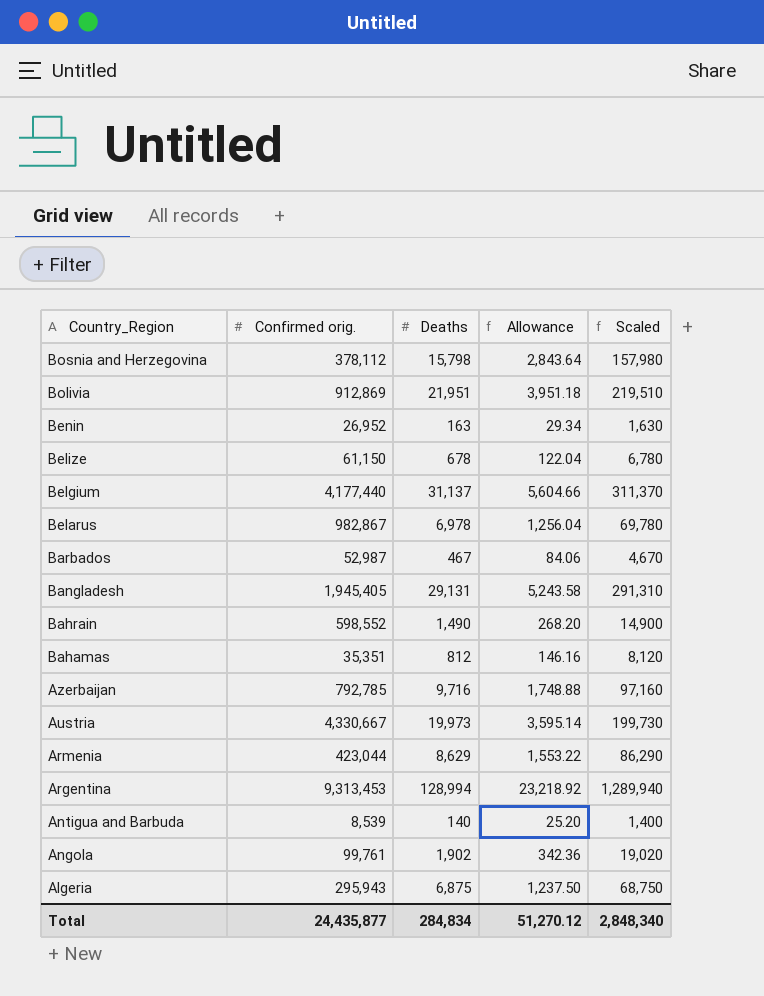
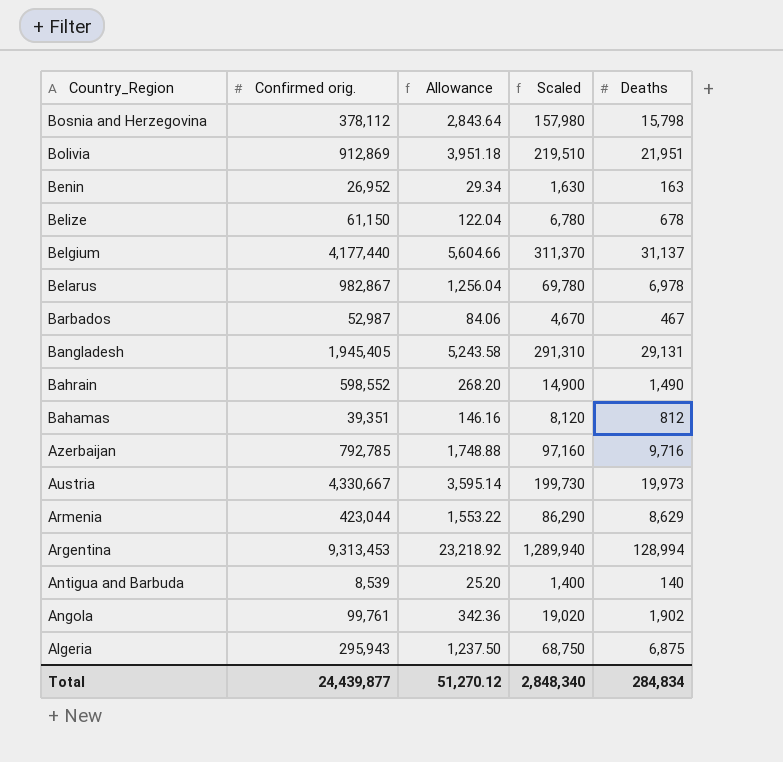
column Deaths | position: 3 -> 5
Bahamas | Confirmed orig.: 35,351 -> 39,351
Total | Confirmed orig.: 24,435,877 -> 24,439,877

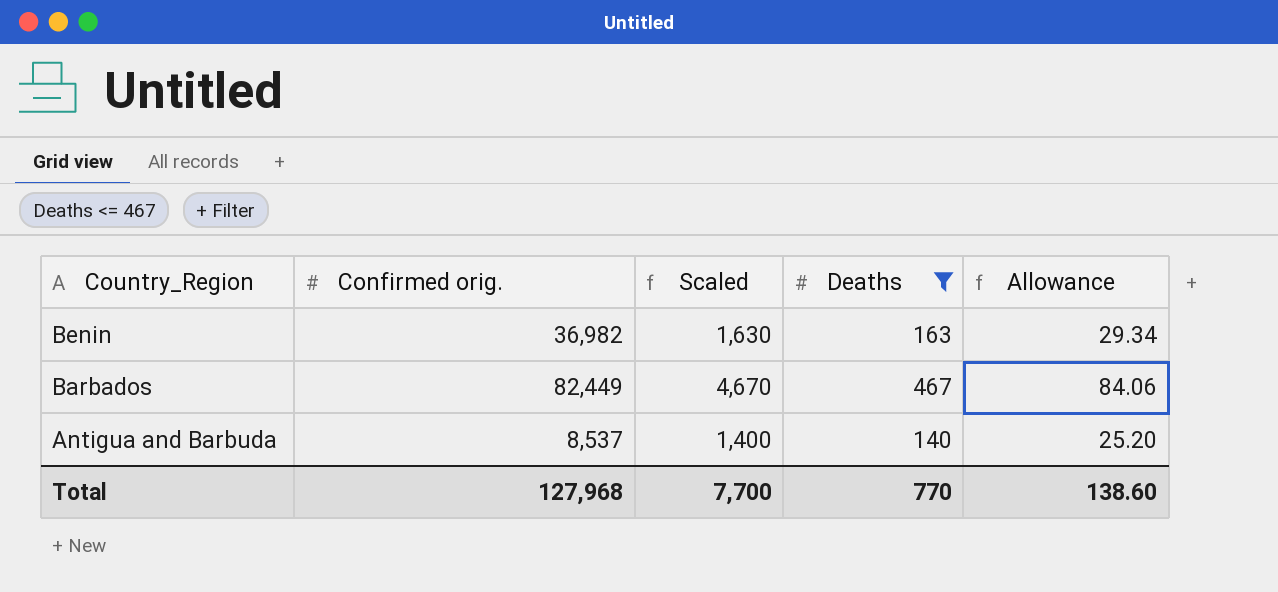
filter: none -> Deaths <= 467
column Allowance | position: 3 -> 5
Benin | Confirmed orig.: 26,952 -> 36,982
Barbados | Confirmed orig.: 52,987 -> 82,449
Antigua and Barbuda | Confirmed orig.: 8,539 -> 8,537
Total | Confirmed orig.: 24,439,877 -> 127,968
Total | Scaled: 2,848,340 -> 7,700
Total | Deaths: 284,834 -> 770
Total | Allowance: 51,270.12 -> 138.60

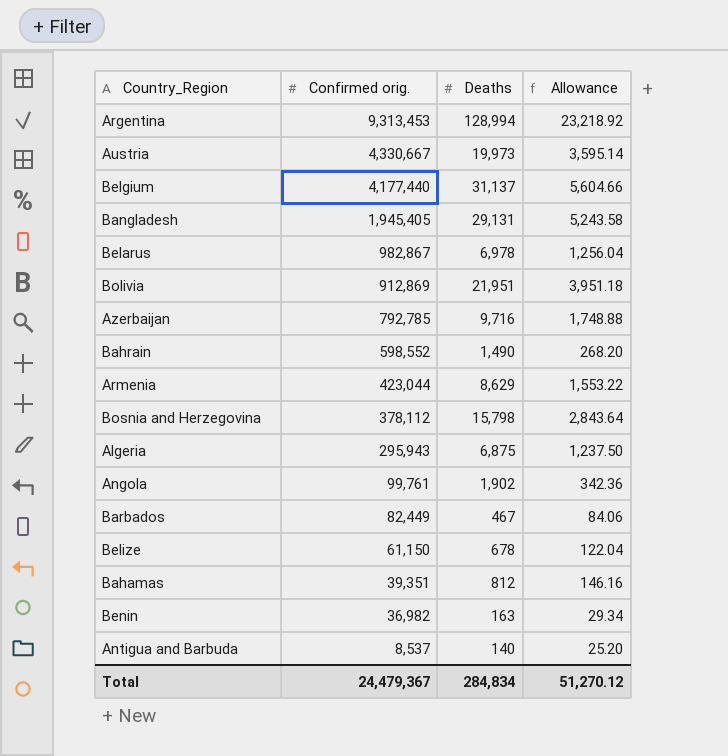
filter: Deaths <= 467 -> none
row order: Country_Region descending -> Confirmed orig. descending
column Scaled | formula: [Deaths] * 10 -> none
Total | Confirmed orig.: 127,968 -> 24,479,367
Total | Deaths: 770 -> 284,834
Total | Allowance: 138.60 -> 51,270.12

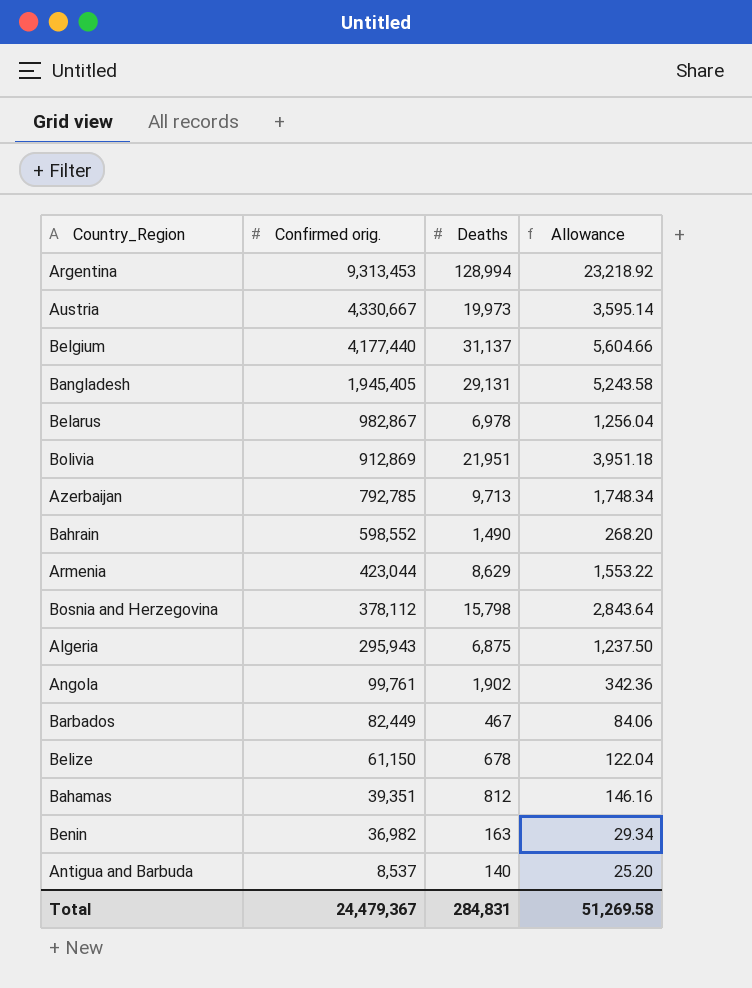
Azerbaijan | Deaths: 9,716 -> 9,713
Azerbaijan | Allowance: 1,748.88 -> 1,748.34
Total | Deaths: 284,834 -> 284,831
Total | Allowance: 51,270.12 -> 51,269.58

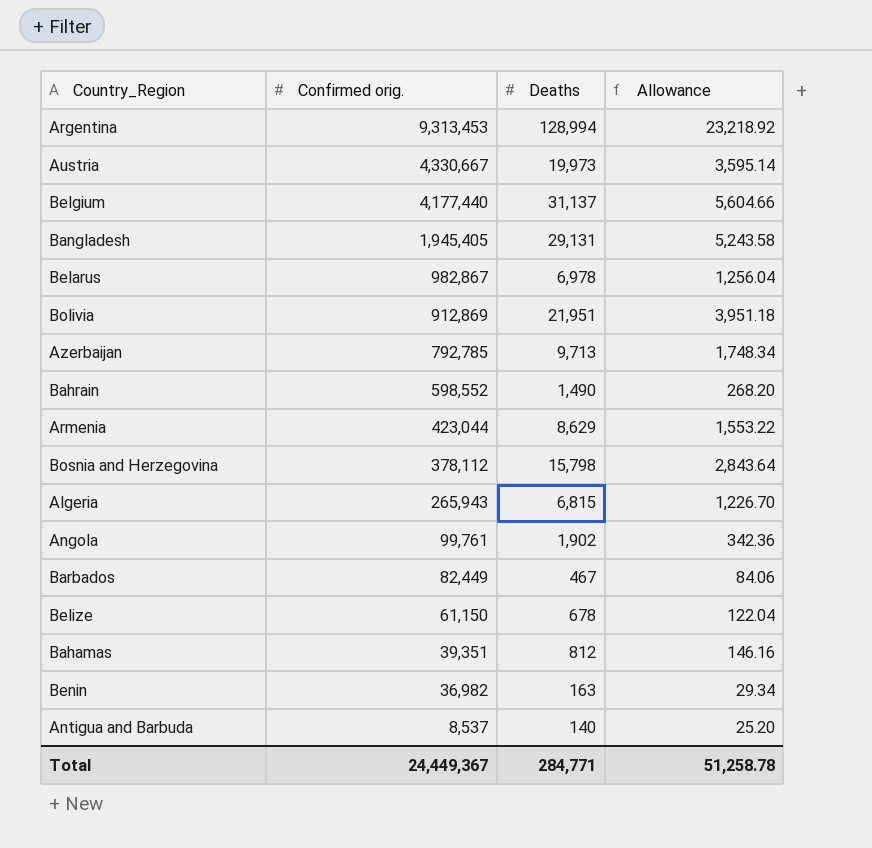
Algeria | Confirmed orig.: 295,943 -> 265,943
Algeria | Deaths: 6,875 -> 6,815
Algeria | Allowance: 1,237.50 -> 1,226.70
Total | Confirmed orig.: 24,479,367 -> 24,449,367
Total | Deaths: 284,831 -> 284,771
Total | Allowance: 51,269.58 -> 51,258.78

